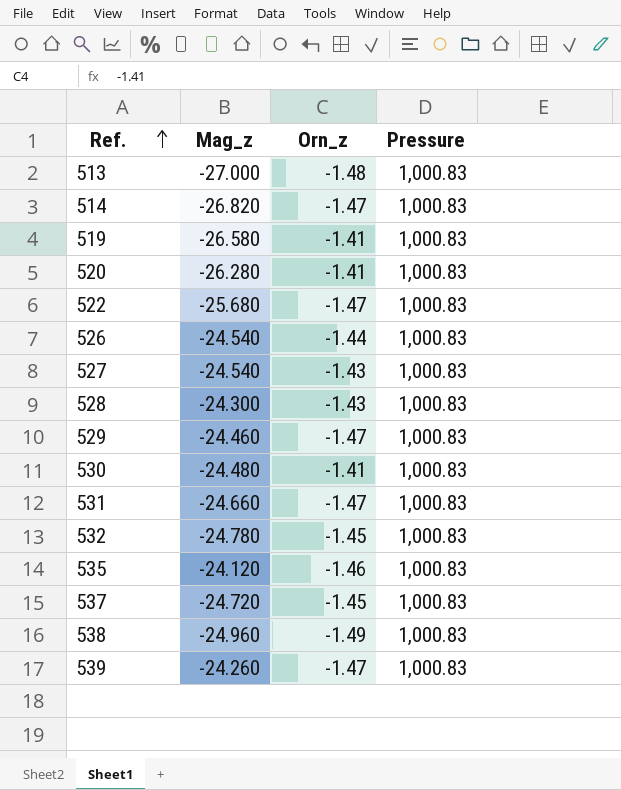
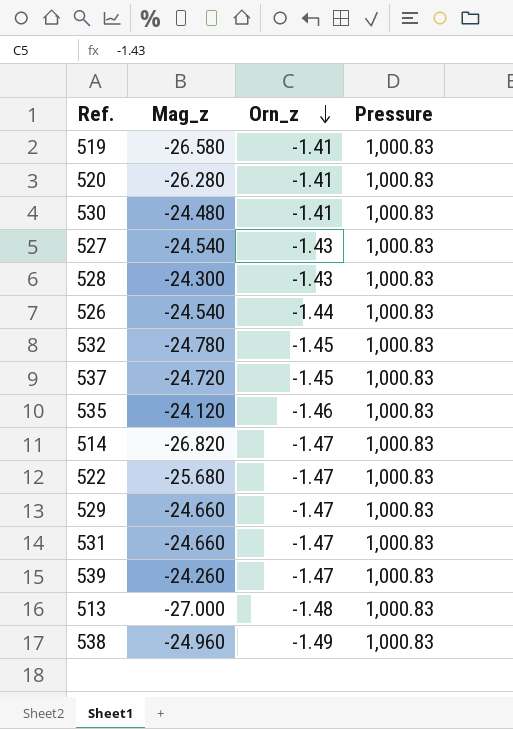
row order: Ref. ascending -> Orn_z descending
529 | Mag_z: -24.460 -> -24.660

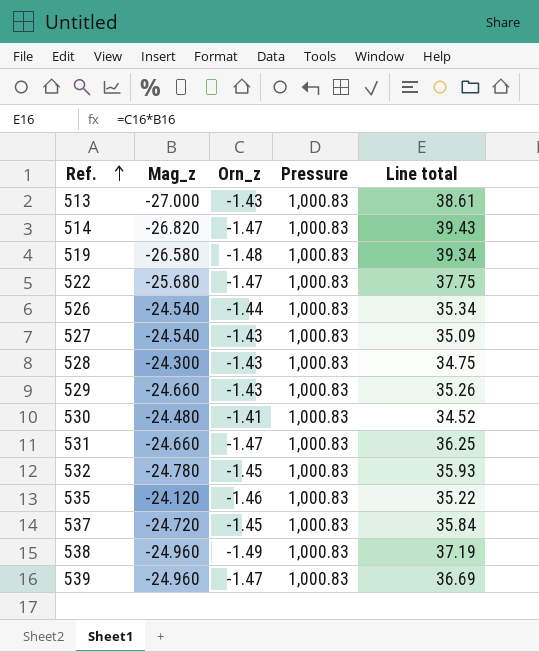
row order: Orn_z descending -> Ref. ascending
column Line total | formula: none -> [Mag_z] * [Orn_z]
row 520: -26.280 | -1.41 | 1,000.83 -> none
513 | Orn_z: -1.48 -> -1.43
519 | Orn_z: -1.41 -> -1.48
529 | Orn_z: -1.47 -> -1.43
539 | Mag_z: -24.260 -> -24.960

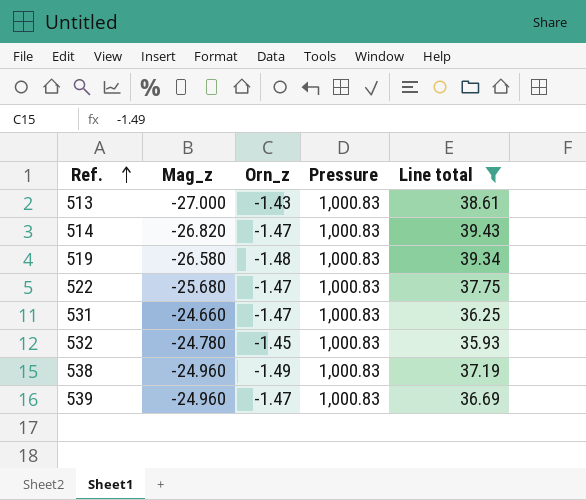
filter: none -> Line total >= 35.93

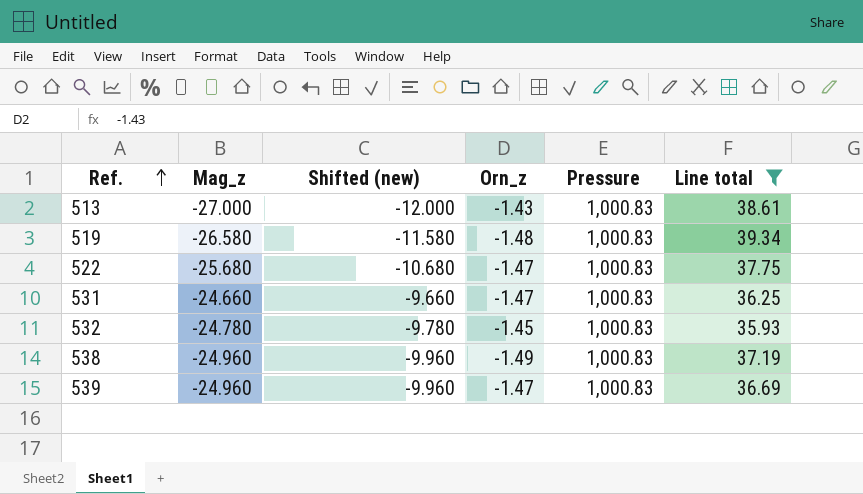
column Shifted (new) | formula: none -> [Mag_z] + 15
row 514: -26.820 | -1.47 | 1,000.83 | 39.43 -> none

